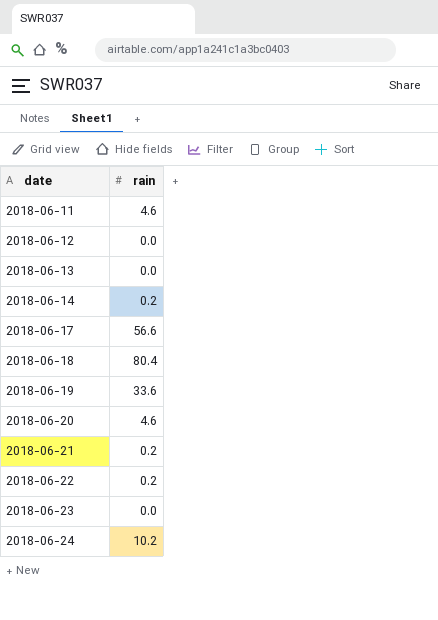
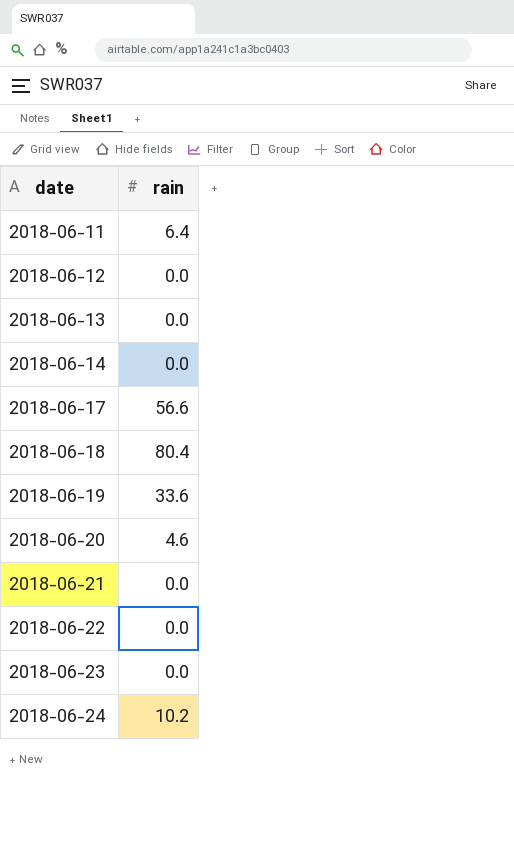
2018-06-11 | rain: 4.6 -> 6.4
2018-06-14 | rain: 0.2 -> 0.0
2018-06-21 | rain: 0.2 -> 0.0
2018-06-22 | rain: 0.2 -> 0.0

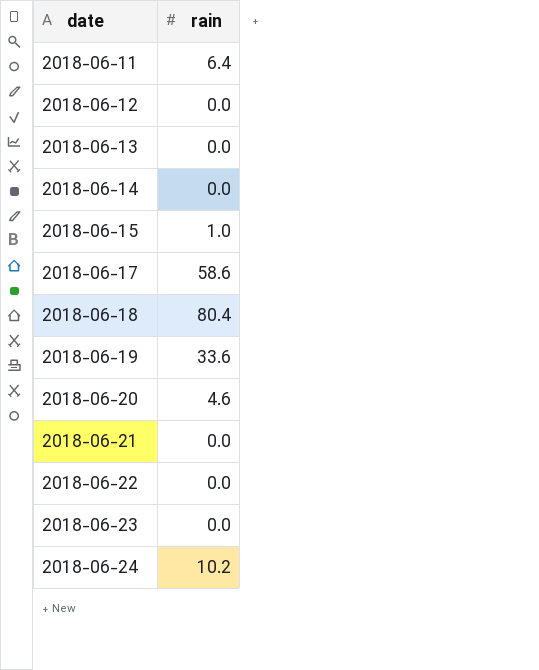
row 2018-06-15: none -> 1.0
2018-06-17 | rain: 56.6 -> 58.6

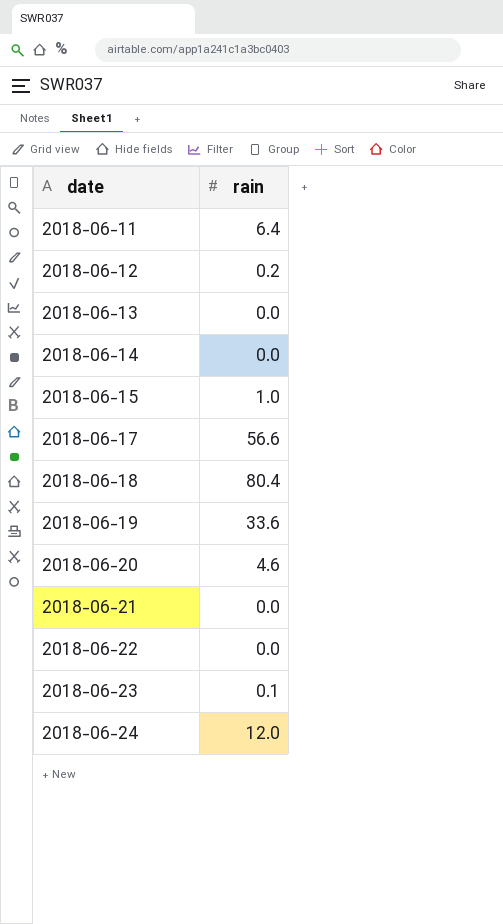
2018-06-12 | rain: 0.0 -> 0.2
2018-06-17 | rain: 58.6 -> 56.6
2018-06-23 | rain: 0.0 -> 0.1
2018-06-24 | rain: 10.2 -> 12.0

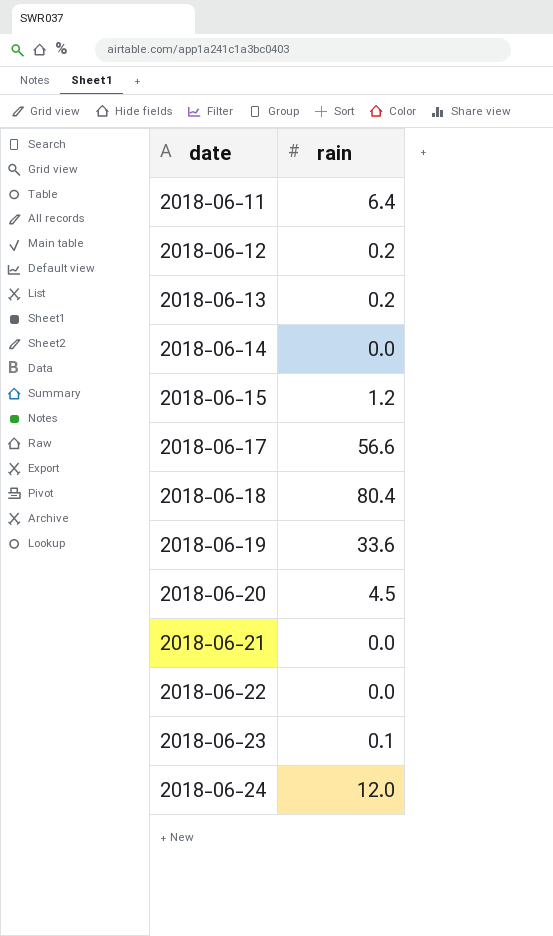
2018-06-13 | rain: 0.0 -> 0.2
2018-06-15 | rain: 1.0 -> 1.2
2018-06-20 | rain: 4.6 -> 4.5

